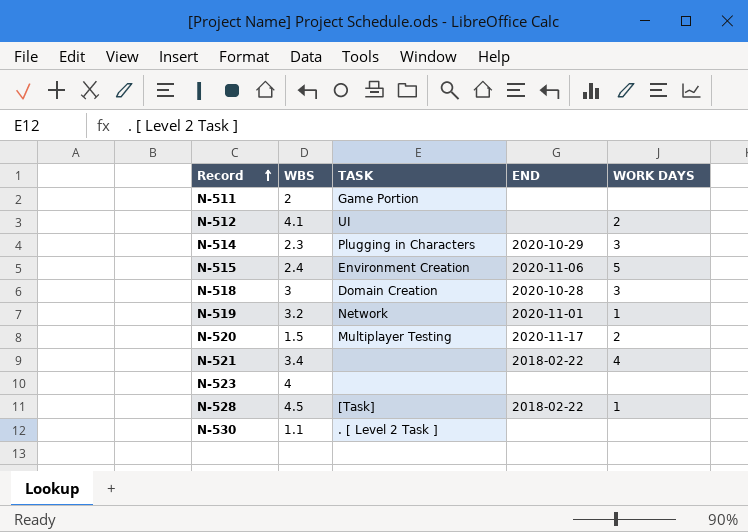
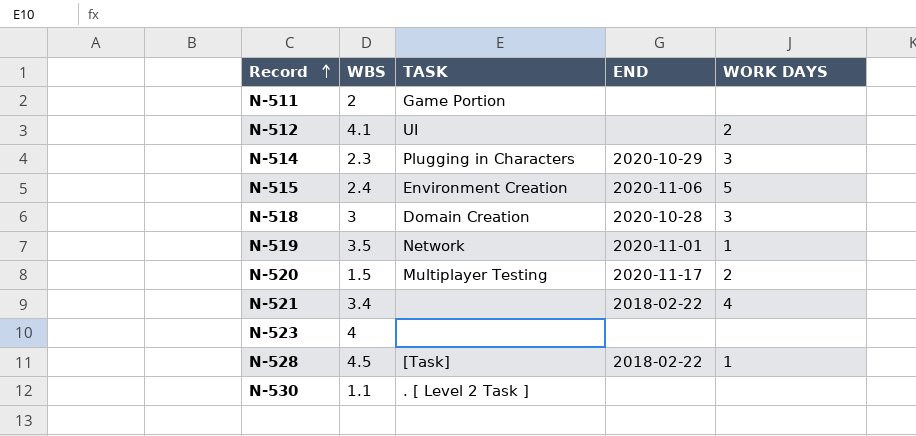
N-519 | WBS: 3.2 -> 3.5

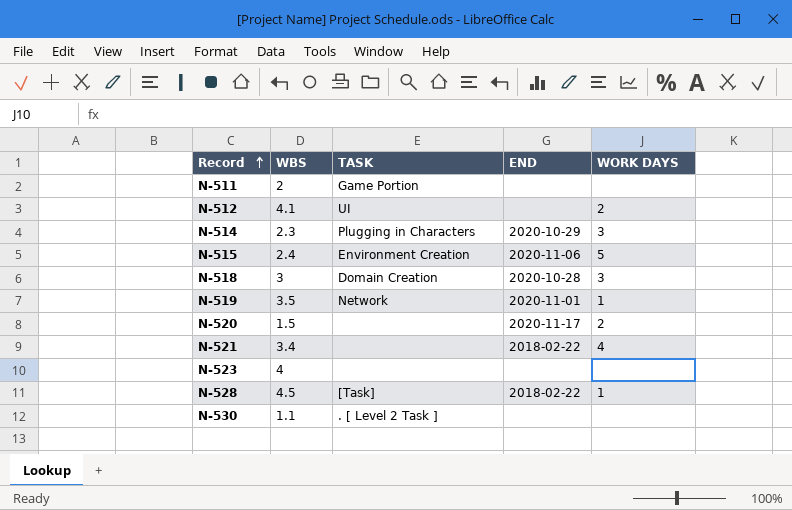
N-520 | TASK: Multiplayer Testing -> none

